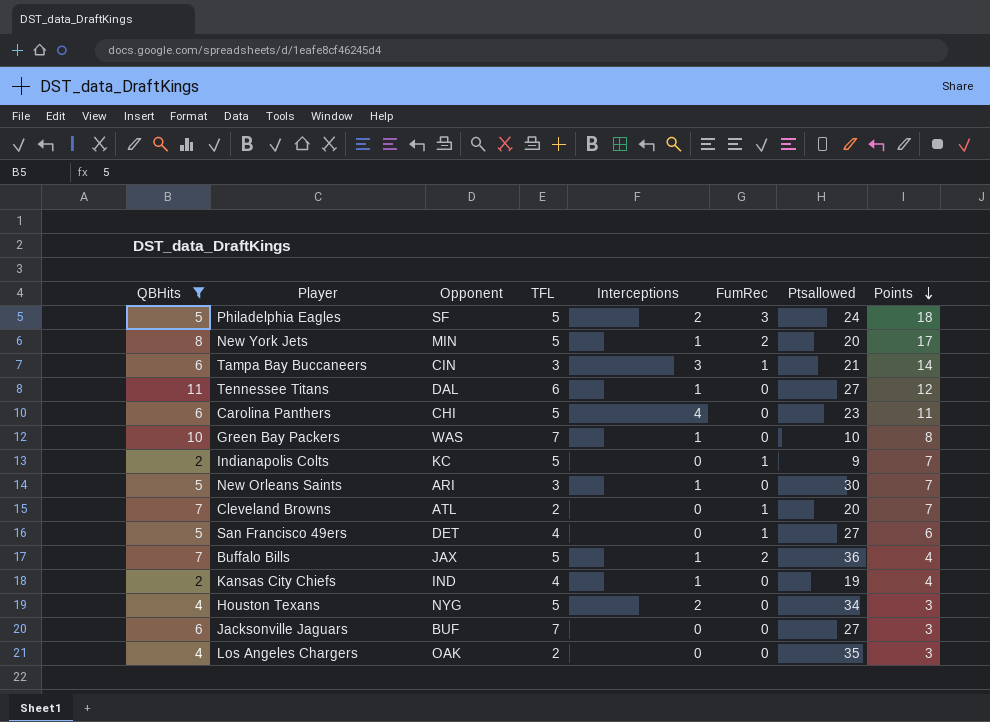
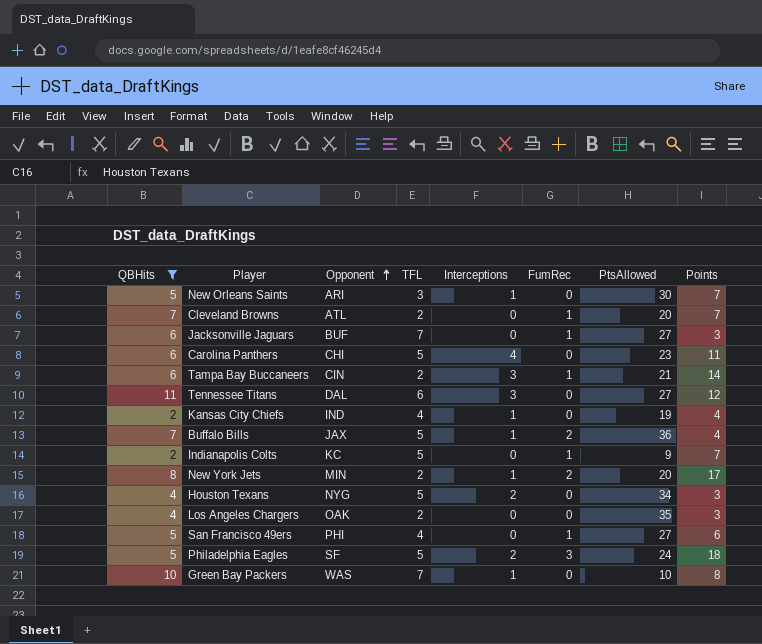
row order: Points descending -> Opponent ascending
column name: Ptsallowed -> PtsAllowed
Jacksonville Jaguars | FumRec: 0 -> 1
Tampa Bay Buccaneers | TFL: 3 -> 2
Tennessee Titans | Interceptions: 1 -> 3
New York Jets | TFL: 5 -> 2
San Francisco 49ers | Opponent: DET -> PHI

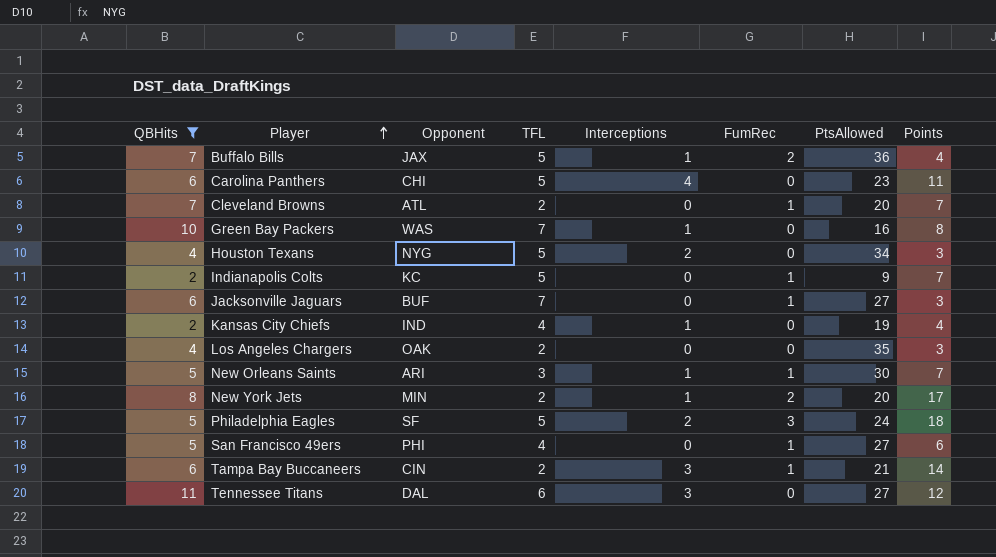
row order: Opponent ascending -> Player ascending
Green Bay Packers | PtsAllowed: 10 -> 16
New Orleans Saints | FumRec: 0 -> 1

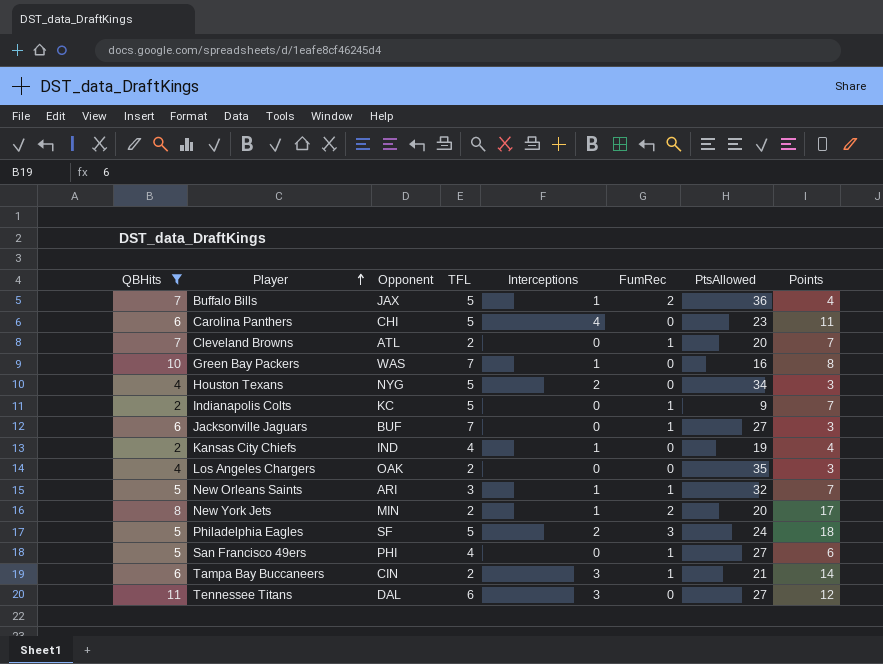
New Orleans Saints | PtsAllowed: 30 -> 32

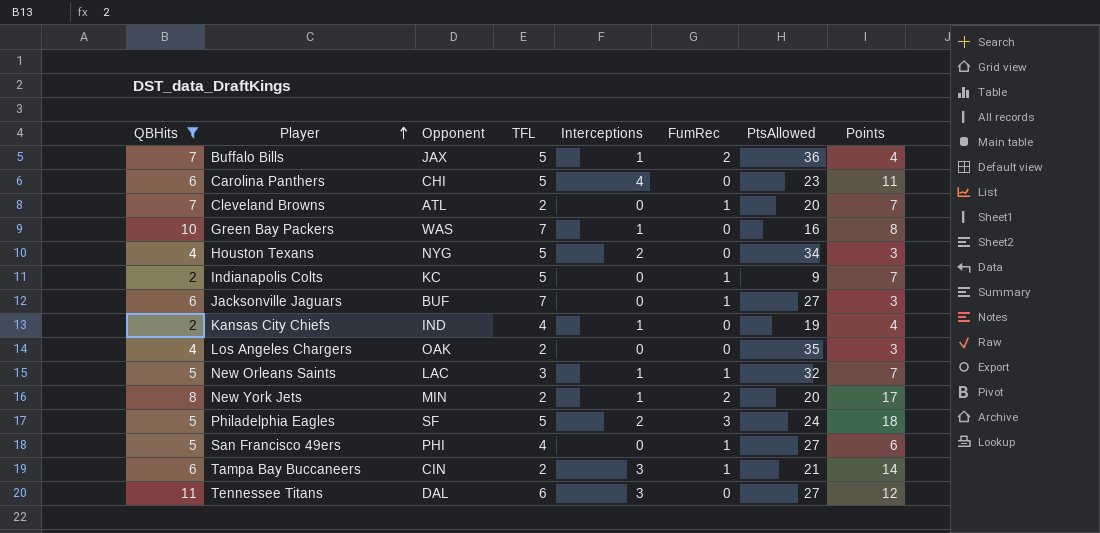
New Orleans Saints | Opponent: ARI -> LAC

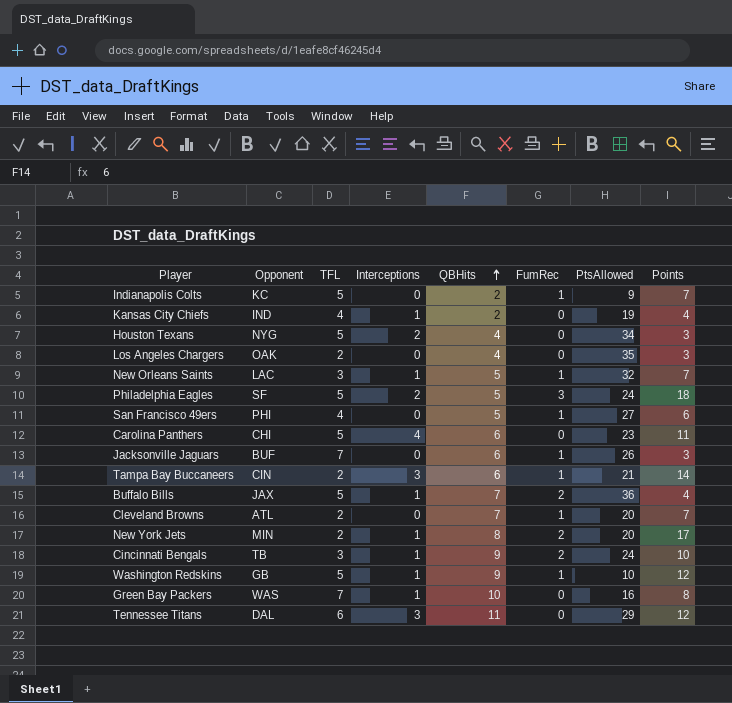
filter: QBHits != 9 -> none
row order: Player ascending -> QBHits ascending
column QBHits | position: 1 -> 5
Jacksonville Jaguars | PtsAllowed: 27 -> 26
Tennessee Titans | PtsAllowed: 27 -> 29

